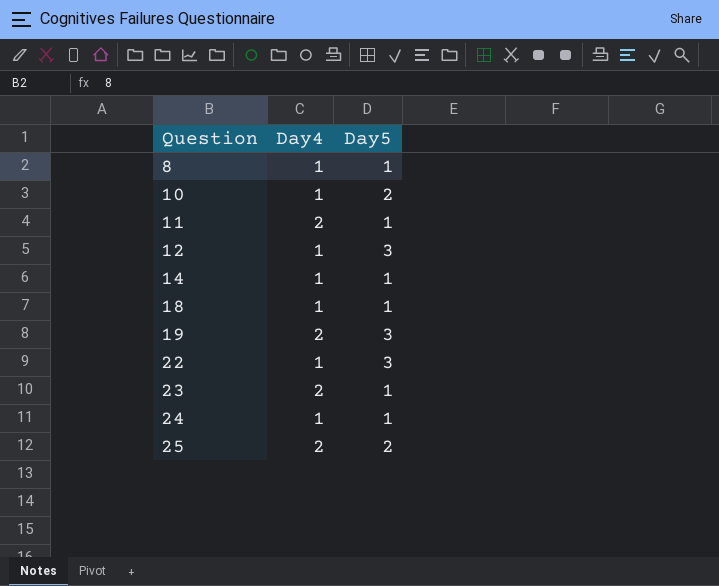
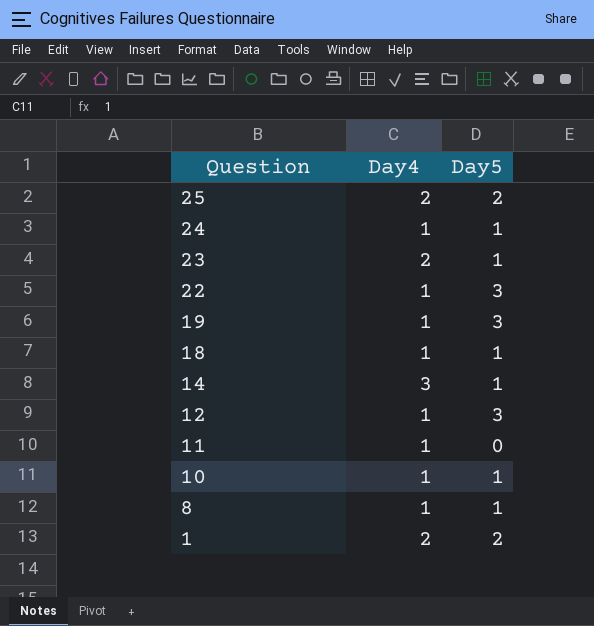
row order: Question ascending -> Question descending
19 | Day4: 2 -> 1
14 | Day4: 1 -> 3
11 | Day4: 2 -> 1
11 | Day5: 1 -> 0
10 | Day5: 2 -> 1
row 1: none -> 2 | 2

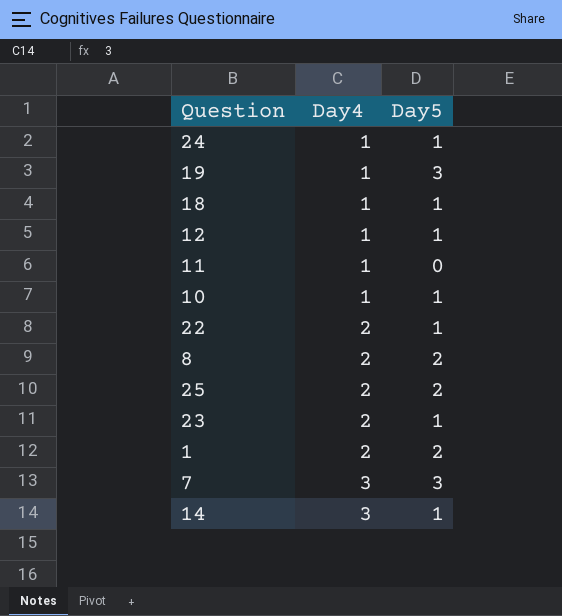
row order: Question descending -> Day4 ascending
12 | Day5: 3 -> 1
22 | Day4: 1 -> 2
22 | Day5: 3 -> 1
8 | Day4: 1 -> 2
8 | Day5: 1 -> 2
row 7: none -> 3 | 3

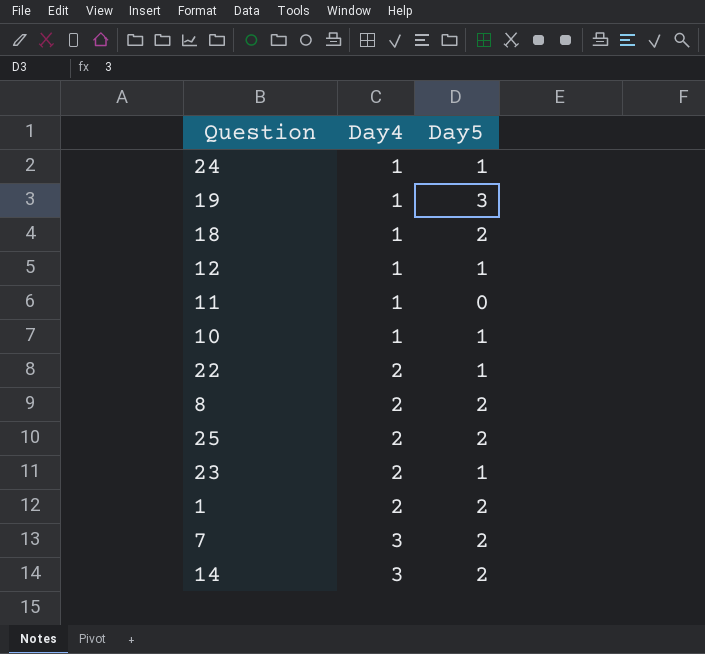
18 | Day5: 1 -> 2
7 | Day5: 3 -> 2
14 | Day5: 1 -> 2

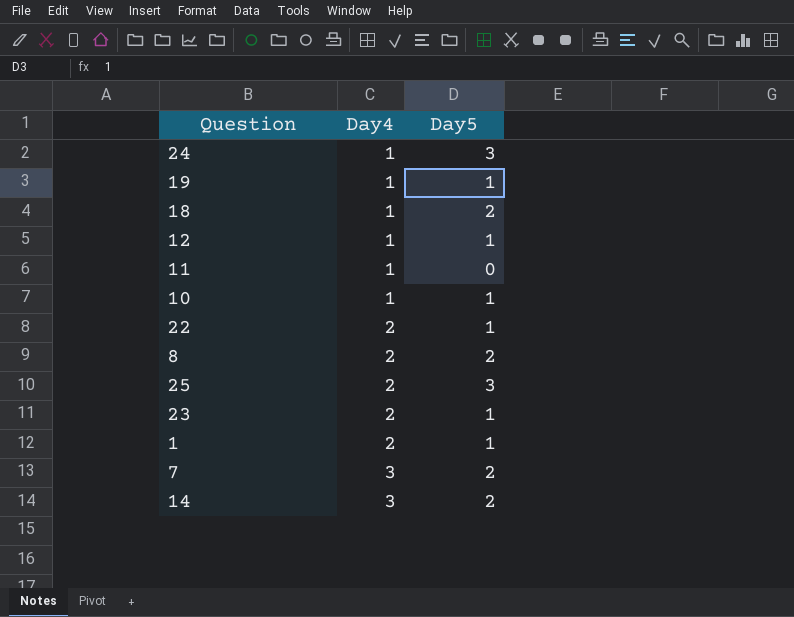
24 | Day5: 1 -> 3
19 | Day5: 3 -> 1
25 | Day5: 2 -> 3
1 | Day5: 2 -> 1

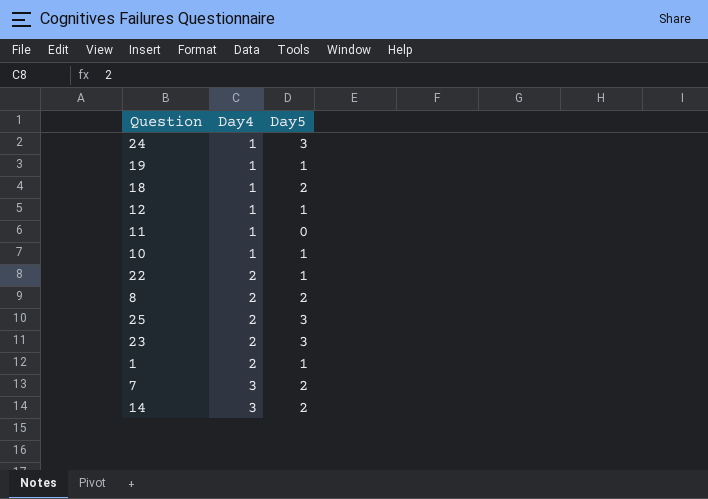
23 | Day5: 1 -> 3

